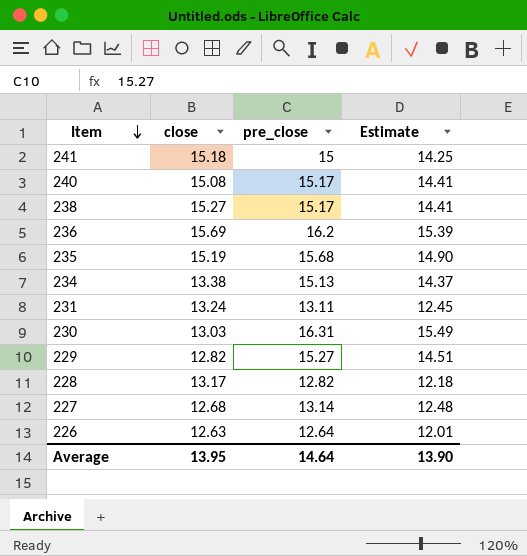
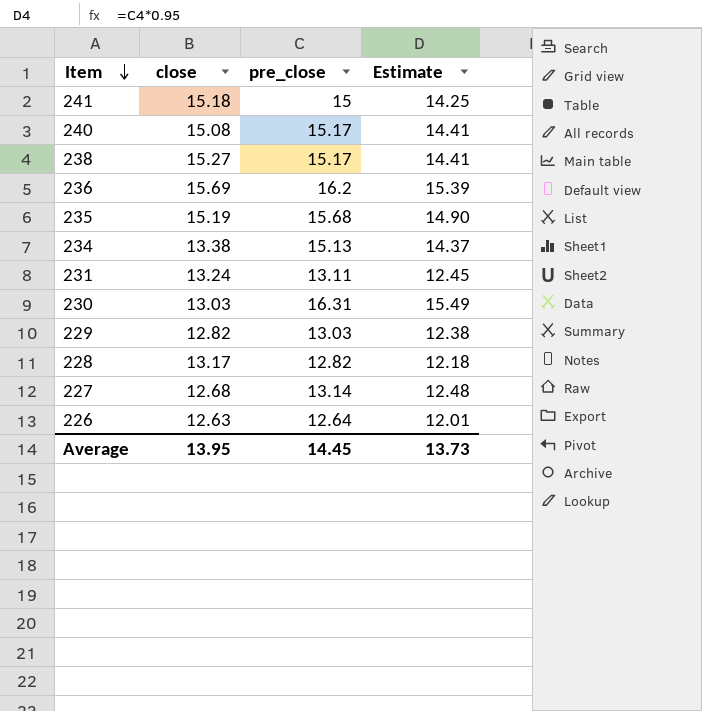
229 | pre_close: 15.27 -> 13.03
229 | Estimate: 14.51 -> 12.38
Average | pre_close: 14.64 -> 14.45
Average | Estimate: 13.90 -> 13.73

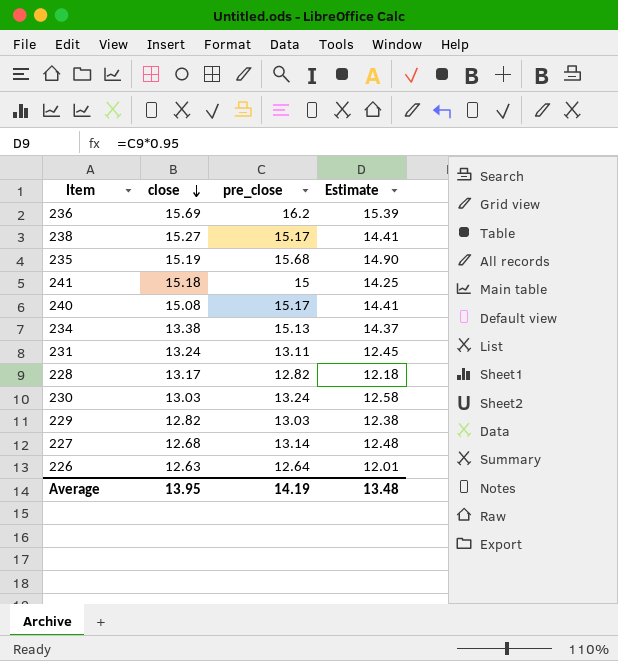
row order: Item descending -> close descending
230 | pre_close: 16.31 -> 13.24
230 | Estimate: 15.49 -> 12.58
Average | pre_close: 14.45 -> 14.19
Average | Estimate: 13.73 -> 13.48

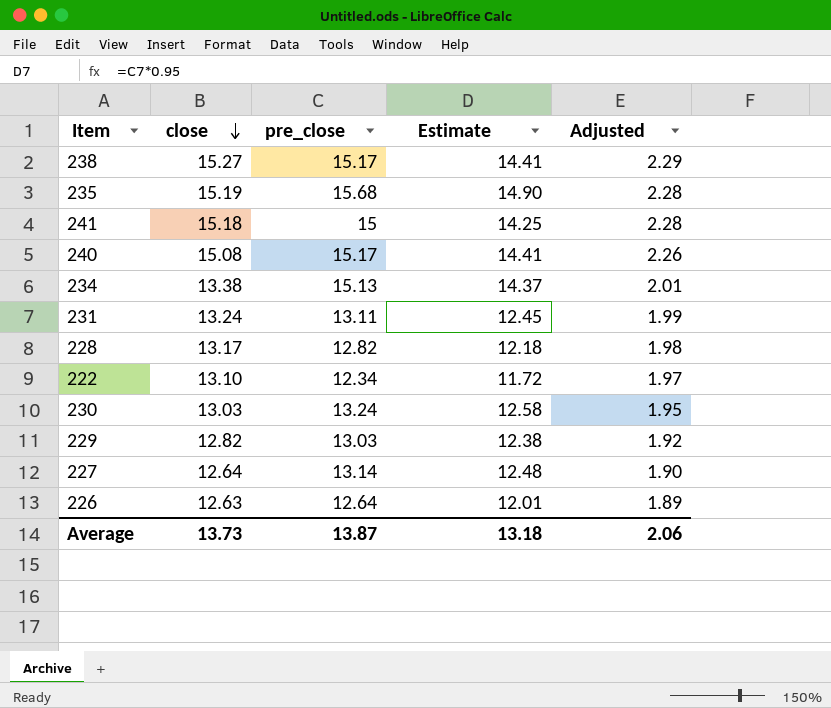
column Adjusted | formula: none -> [close] * 0.15
row 236: 15.69 | 16.2 | 15.39 -> none
row 222: none -> 13.10 | 12.34 | 11.72 | 1.97
227 | close: 12.68 -> 12.64
Average | close: 13.95 -> 13.73
Average | pre_close: 14.19 -> 13.87
Average | Estimate: 13.48 -> 13.18

